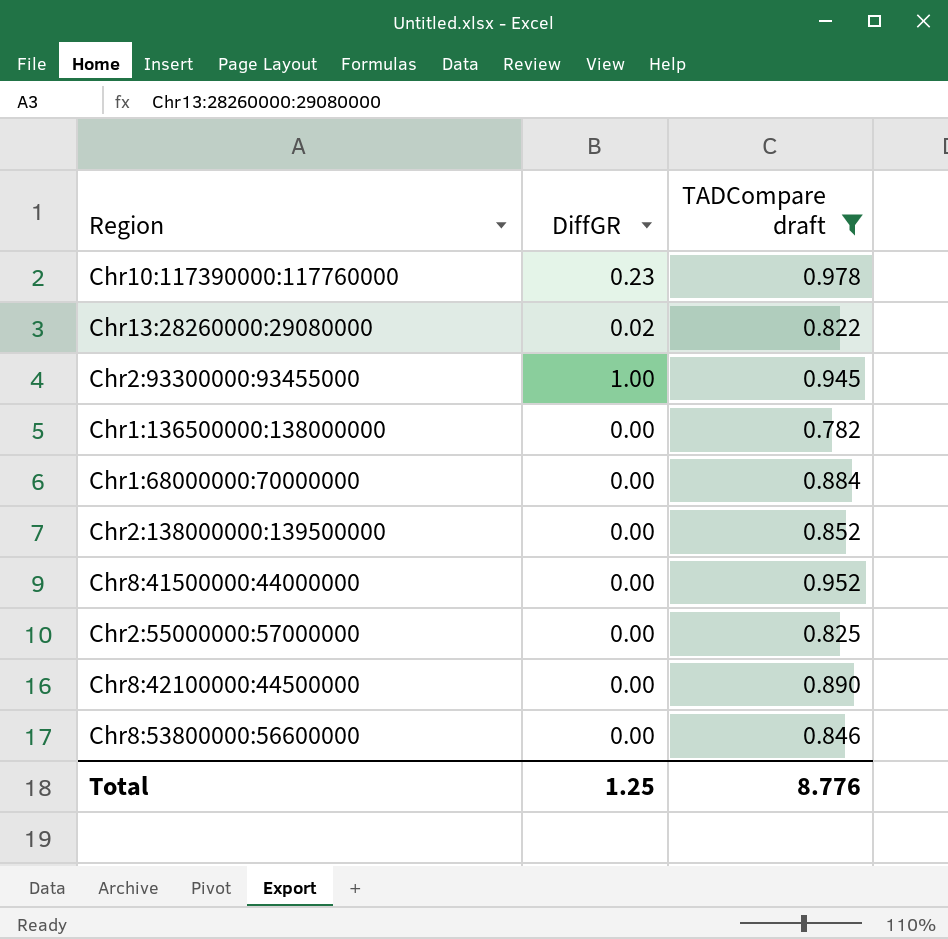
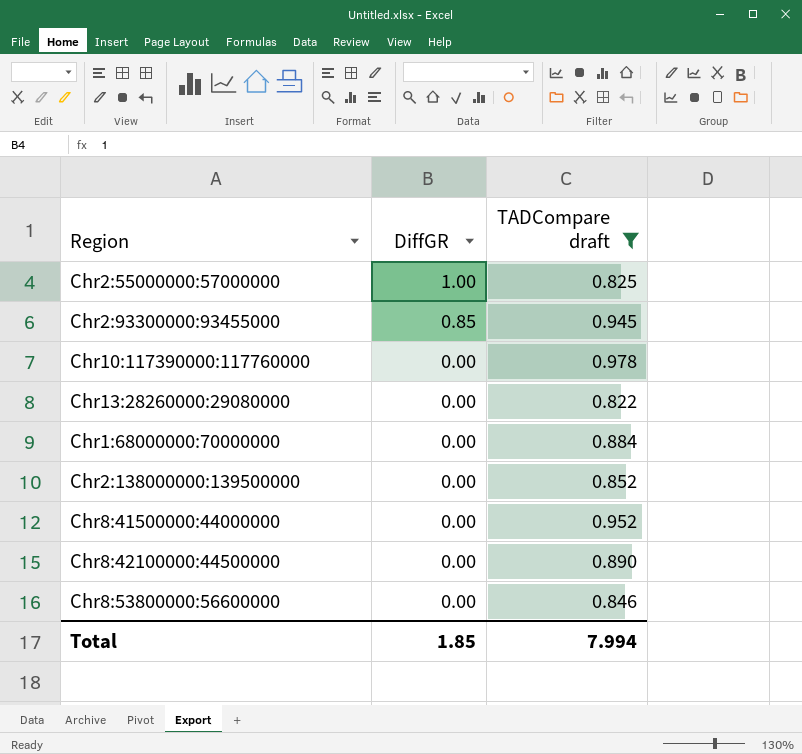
row order: none -> DiffGR descending
row Chr1:136500000:138000000: 0.00 | 0.782 -> none
Chr2:55000000:57000000 | DiffGR: 0.00 -> 1.00
Chr2:93300000:93455000 | DiffGR: 1.00 -> 0.85
Chr10:117390000:117760000 | DiffGR: 0.23 -> 0.00
Chr13:28260000:29080000 | DiffGR: 0.02 -> 0.00
Total | DiffGR: 1.25 -> 1.85
Total | TADCompare draft: 8.776 -> 7.994

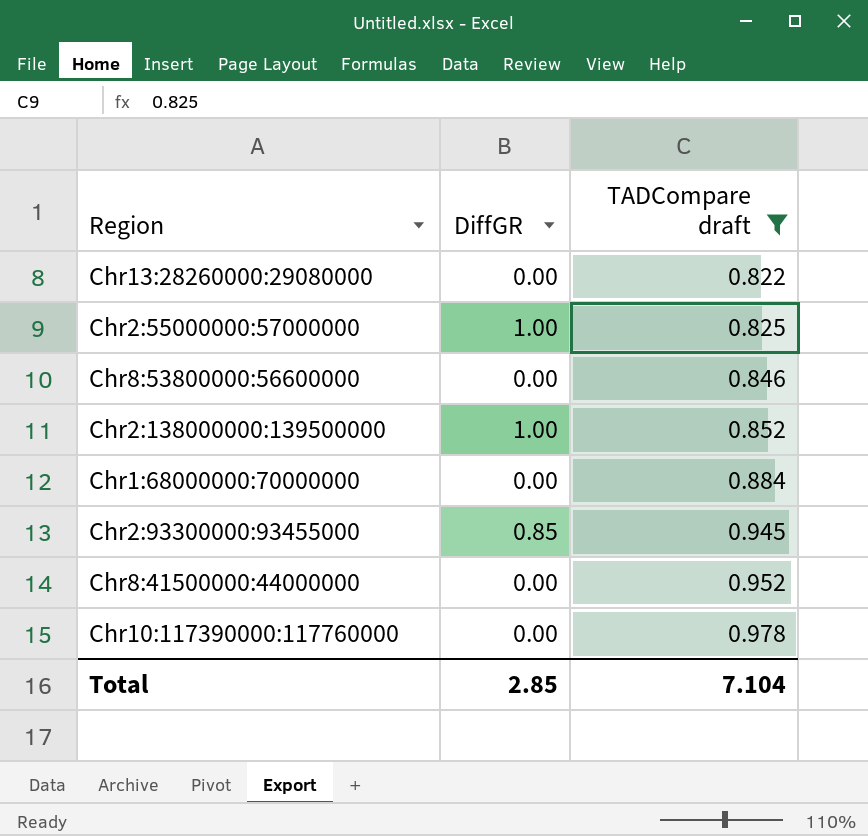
row order: DiffGR descending -> TADCompare draft ascending
row Chr8:42100000:44500000: 0.00 | 0.890 -> none
Chr2:138000000:139500000 | DiffGR: 0.00 -> 1.00
Total | DiffGR: 1.85 -> 2.85
Total | TADCompare draft: 7.994 -> 7.104

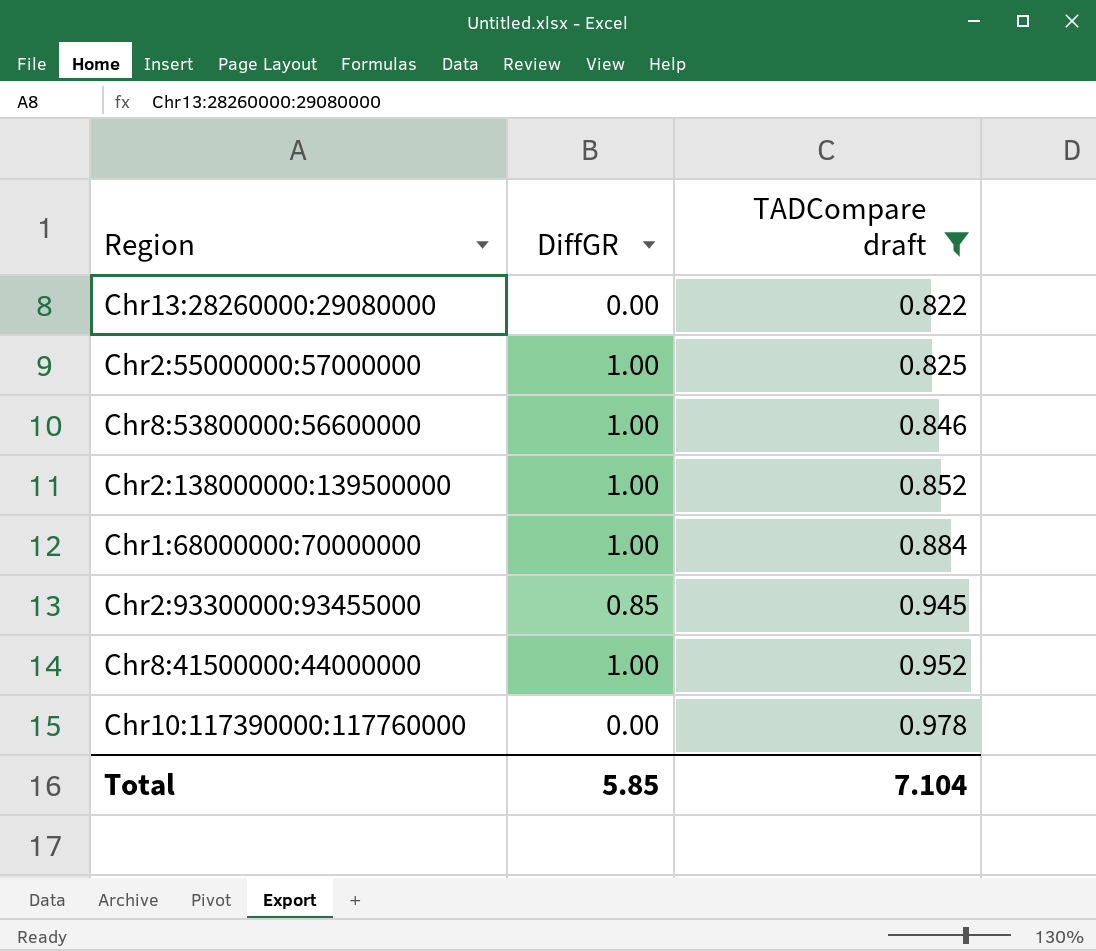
Chr8:53800000:56600000 | DiffGR: 0.00 -> 1.00
Chr1:68000000:70000000 | DiffGR: 0.00 -> 1.00
Chr8:41500000:44000000 | DiffGR: 0.00 -> 1.00
Total | DiffGR: 2.85 -> 5.85

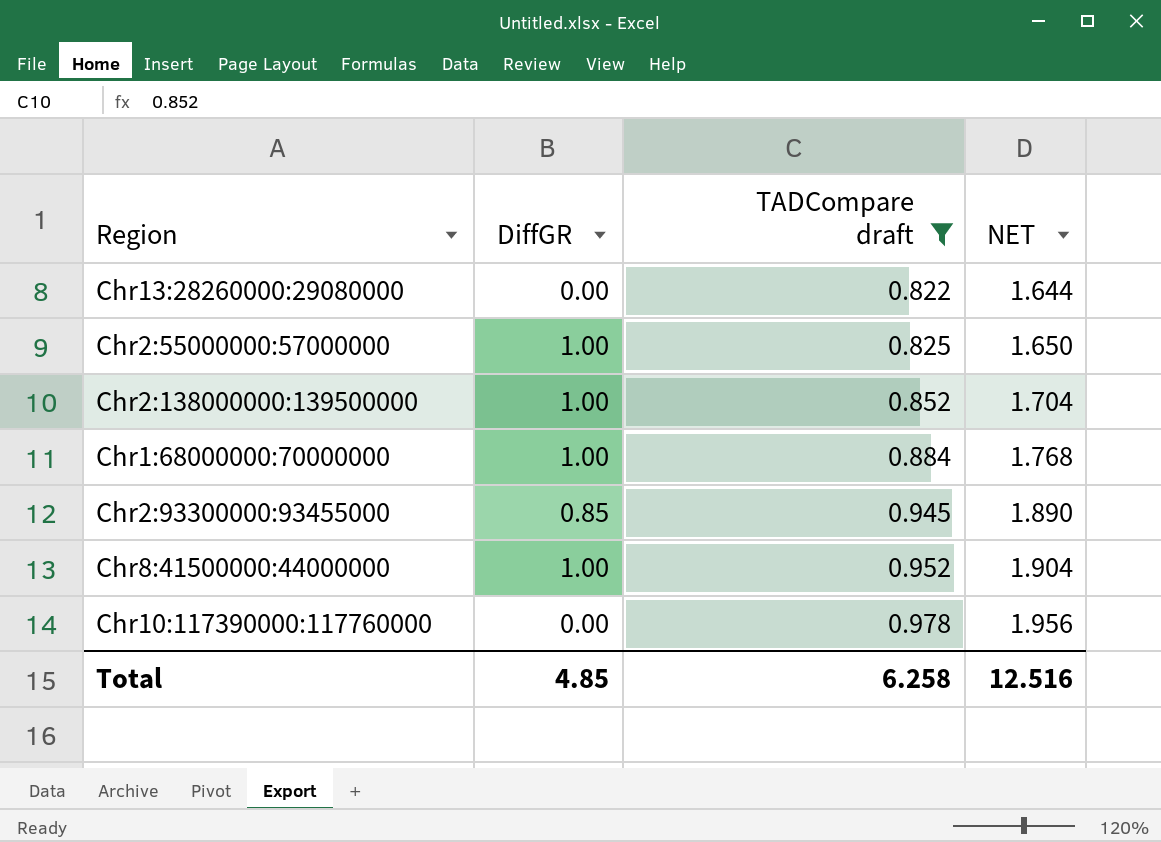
column NET | formula: none -> [TADCompare draft] * 2
row Chr8:53800000:56600000: 1.00 | 0.846 -> none
Total | DiffGR: 5.85 -> 4.85
Total | TADCompare draft: 7.104 -> 6.258

